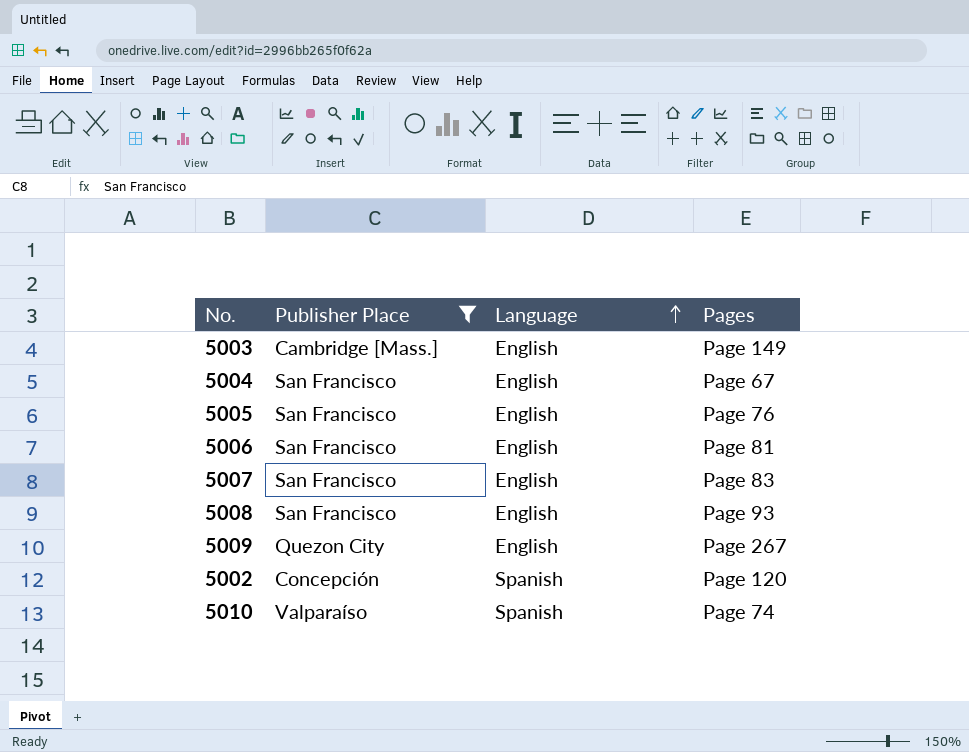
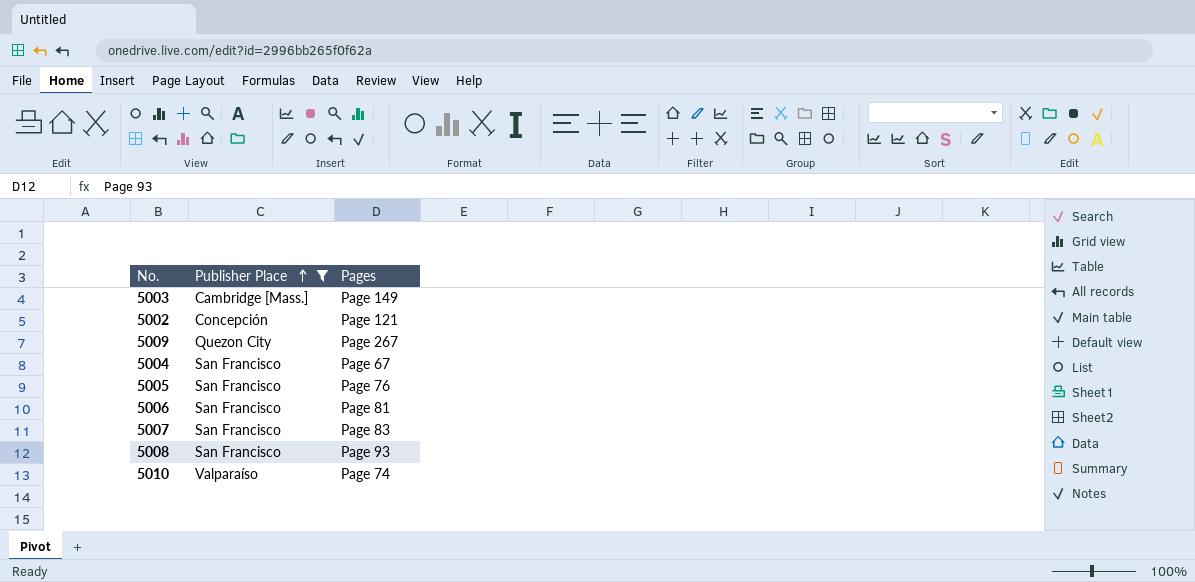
row order: Language ascending -> Publisher Place ascending
column Language | position: 3 -> none
5002 | Pages: Page 120 -> Page 121

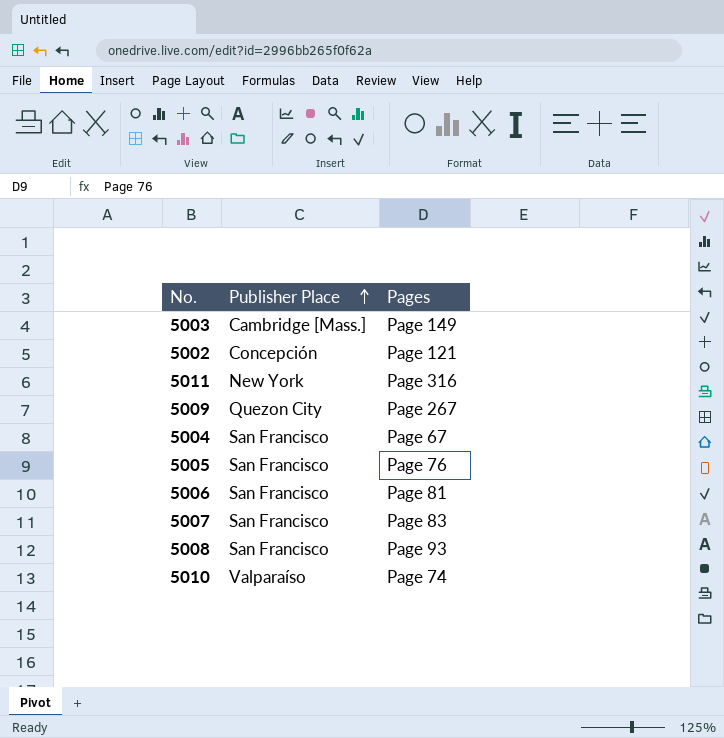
filter: Publisher Place != New York -> none

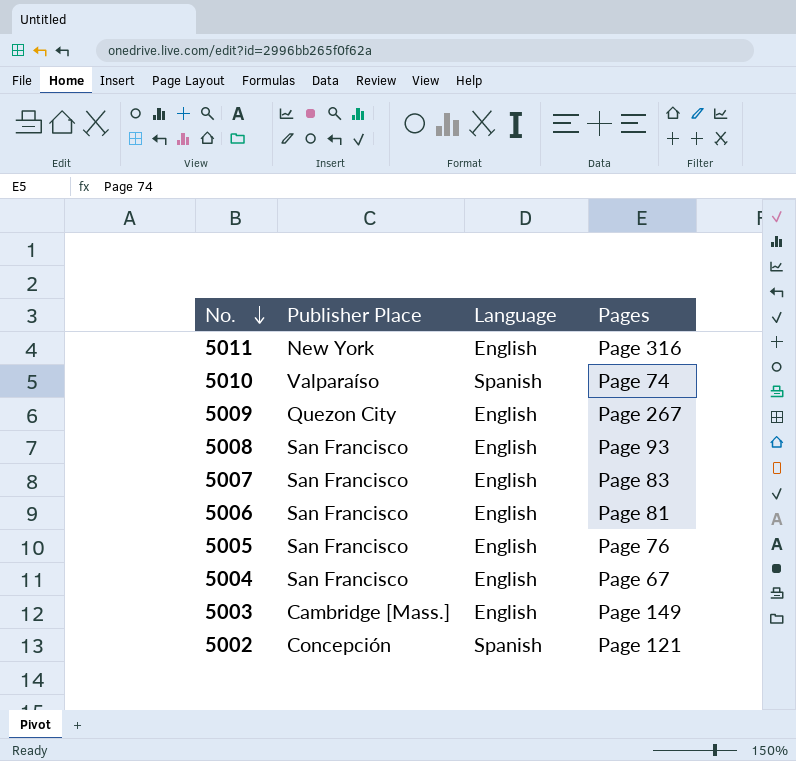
row order: Publisher Place ascending -> No. descending
column Language | position: none -> 3

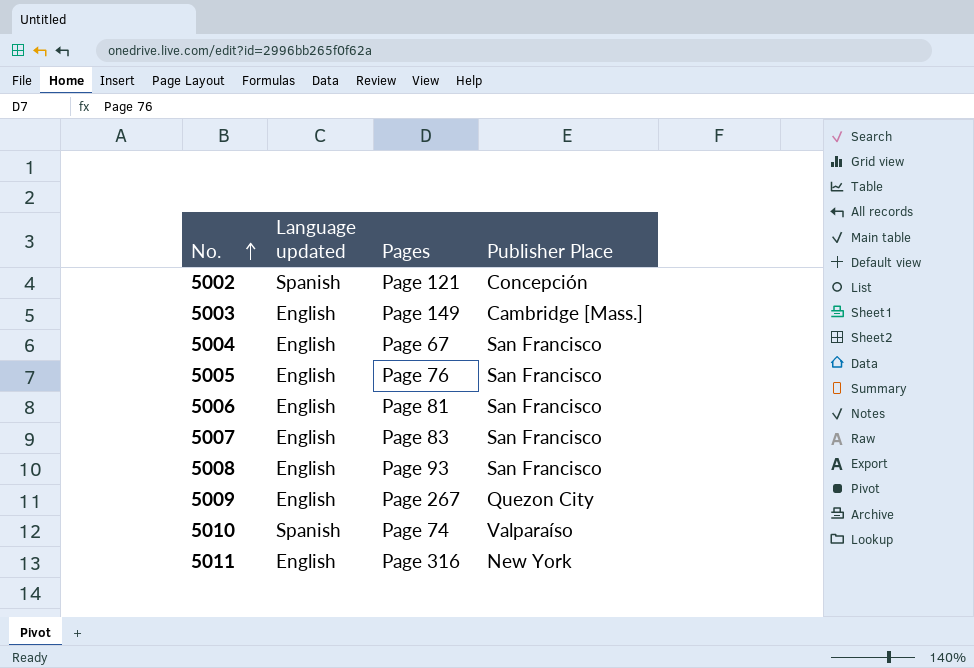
row order: No. descending -> No. ascending
column name: Language -> Language updated
column Publisher Place | position: 2 -> 4

